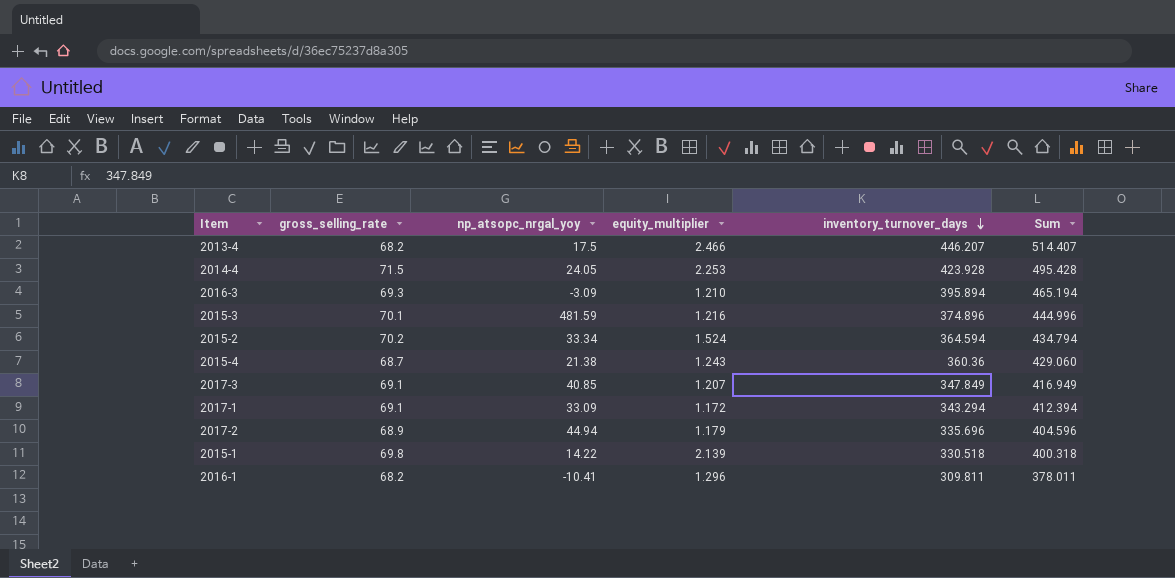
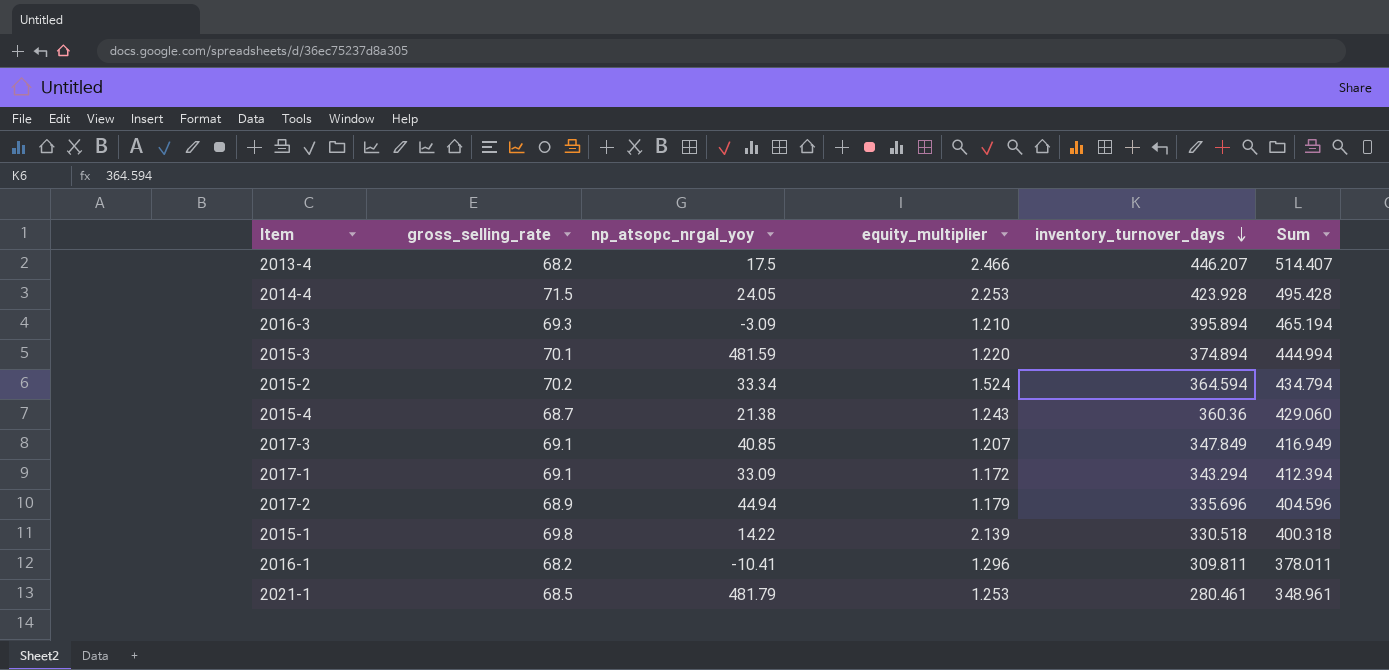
2015-3 | equity_multiplier: 1.216 -> 1.220
2015-3 | inventory_turnover_days: 374.896 -> 374.894
2015-3 | Sum: 444.996 -> 444.994
row 2021-1: none -> 68.5 | 481.79 | 1.253 | 280.461 | 348.961

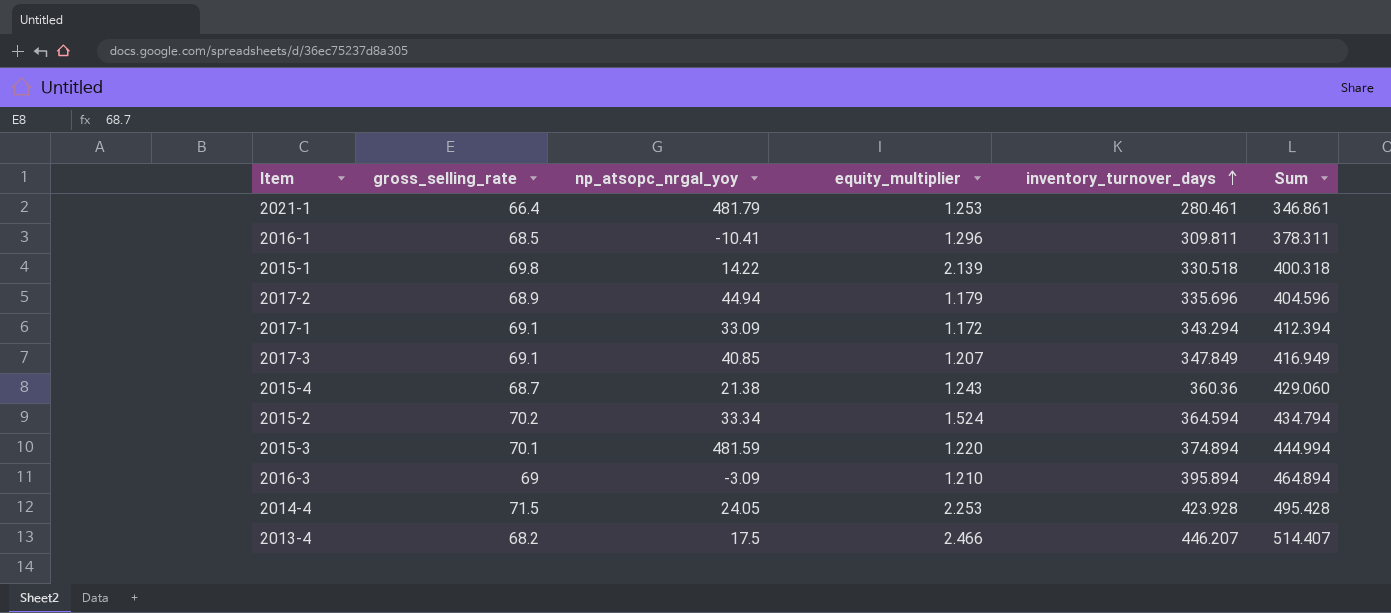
row order: inventory_turnover_days descending -> inventory_turnover_days ascending
2021-1 | gross_selling_rate: 68.5 -> 66.4
2021-1 | Sum: 348.961 -> 346.861
2016-1 | gross_selling_rate: 68.2 -> 68.5
2016-1 | Sum: 378.011 -> 378.311
2016-3 | gross_selling_rate: 69.3 -> 69
2016-3 | Sum: 465.194 -> 464.894

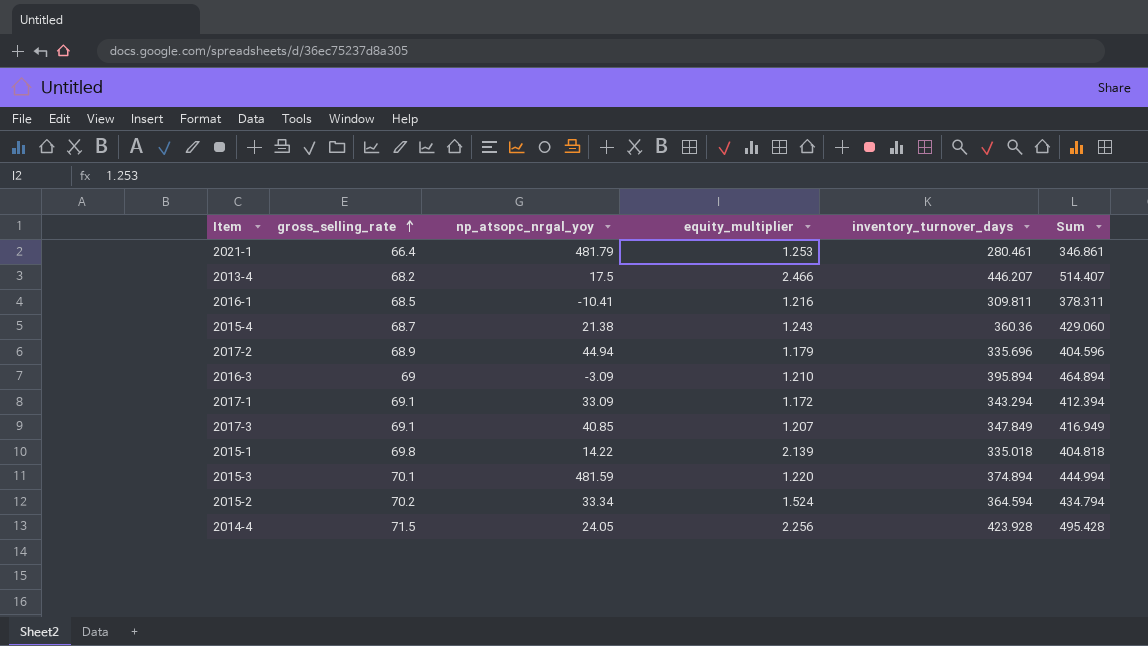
row order: inventory_turnover_days ascending -> gross_selling_rate ascending
2016-1 | equity_multiplier: 1.296 -> 1.216
2015-1 | inventory_turnover_days: 330.518 -> 335.018
2015-1 | Sum: 400.318 -> 404.818
2014-4 | equity_multiplier: 2.253 -> 2.256

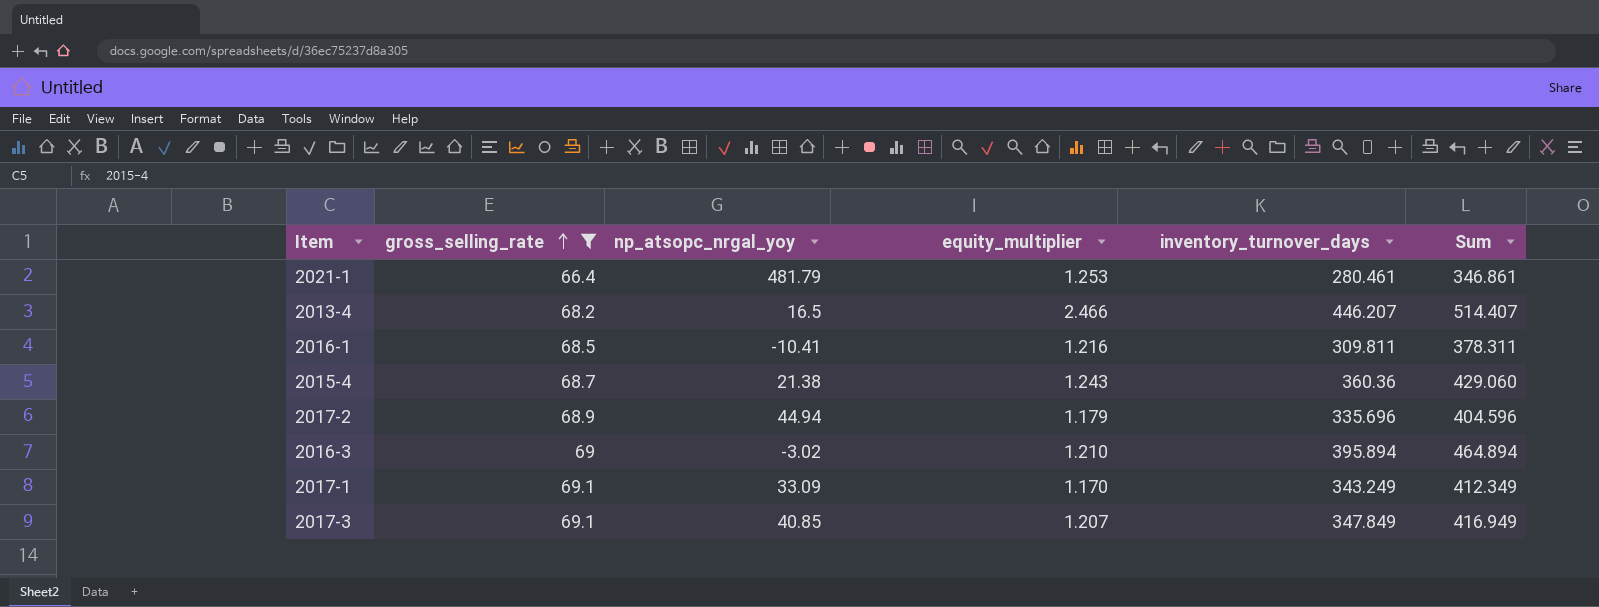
filter: none -> gross_selling_rate <= 69.1
2013-4 | np_atsopc_nrgal_yoy: 17.5 -> 16.5
2016-3 | np_atsopc_nrgal_yoy: -3.09 -> -3.02
2017-1 | equity_multiplier: 1.172 -> 1.170
2017-1 | inventory_turnover_days: 343.294 -> 343.249
2017-1 | Sum: 412.394 -> 412.349

